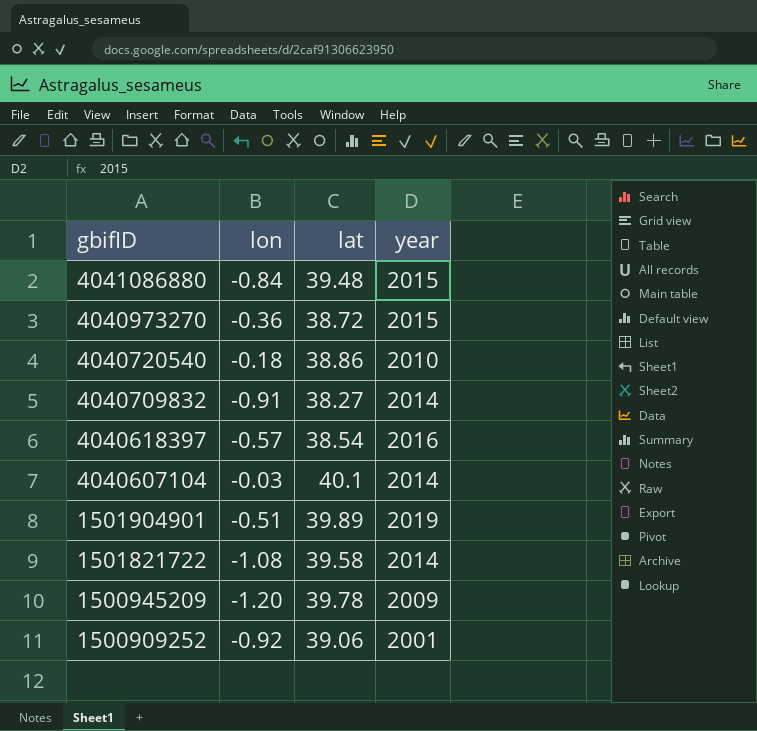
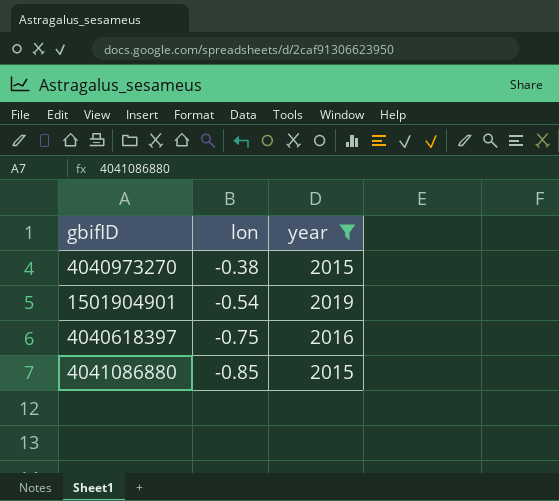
filter: none -> year >= 2015
row order: gbifID descending -> lon descending
column lat | position: 3 -> none
4040973270 | lon: -0.36 -> -0.38
1501904901 | lon: -0.51 -> -0.54
4040618397 | lon: -0.57 -> -0.75
4041086880 | lon: -0.84 -> -0.85

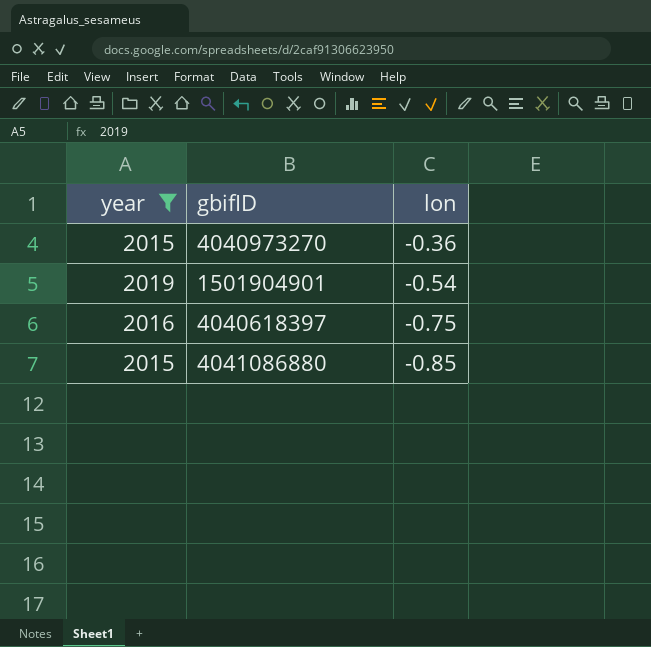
column year | position: 3 -> 1
4040973270 | lon: -0.38 -> -0.36

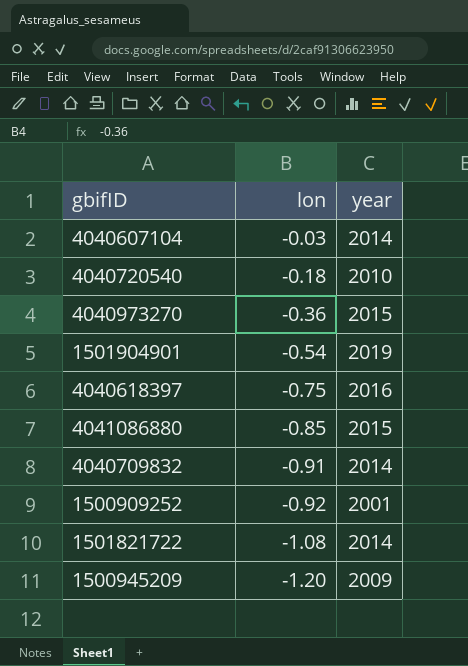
filter: year >= 2015 -> none
column year | position: 1 -> 3

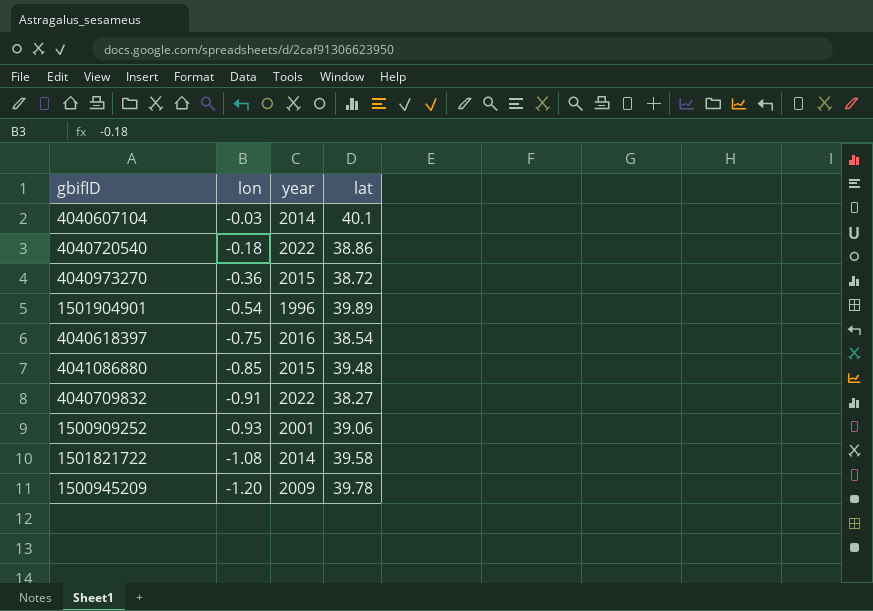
column lat | position: none -> 4
4040720540 | year: 2010 -> 2022
1501904901 | year: 2019 -> 1996
4040709832 | year: 2014 -> 2022
1500909252 | lon: -0.92 -> -0.93

